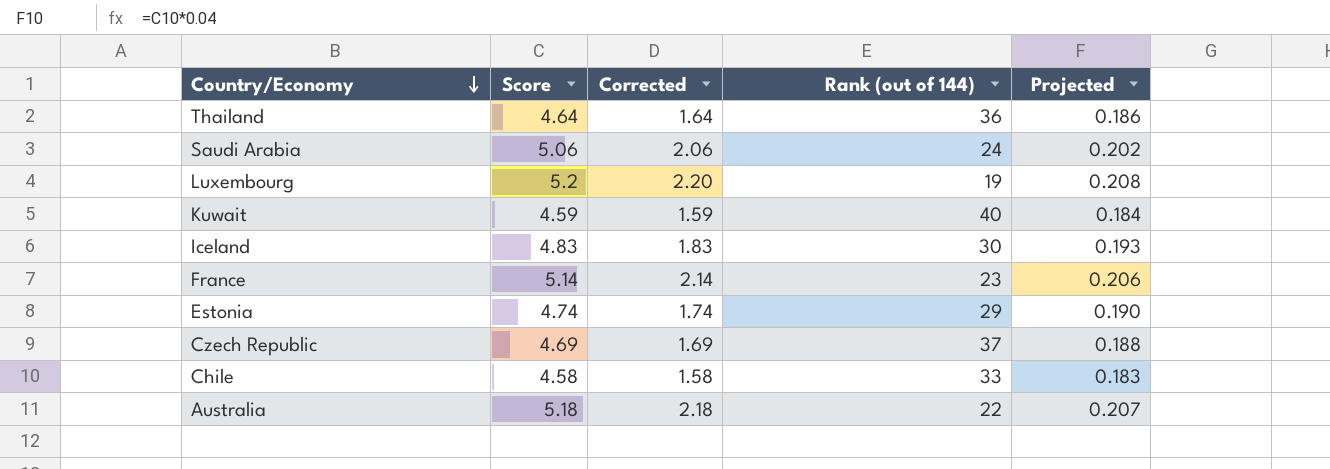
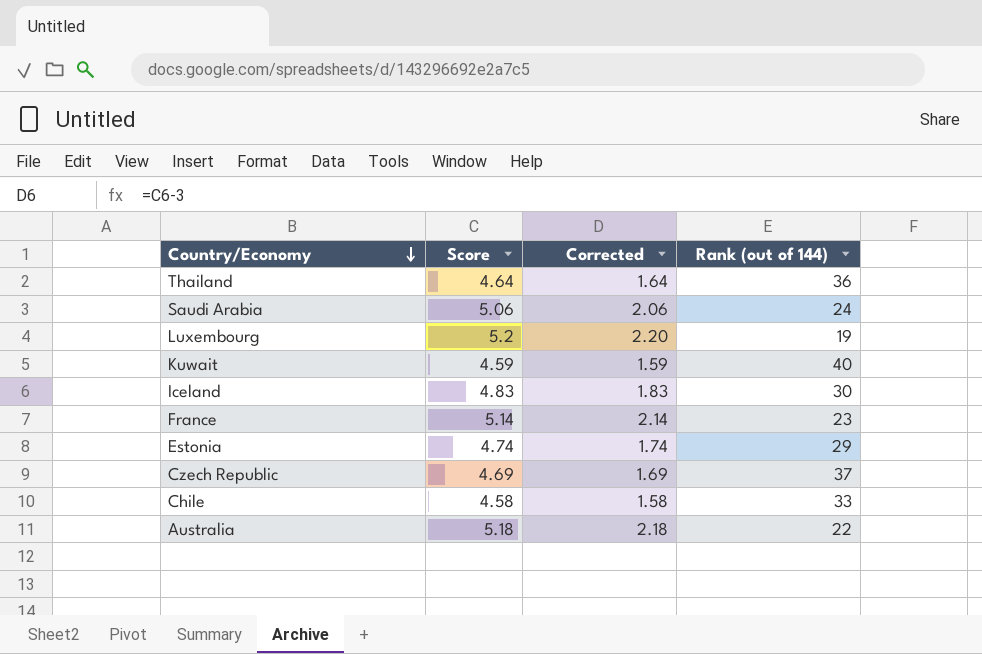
column Projected | formula: [Score] * 0.04 -> none

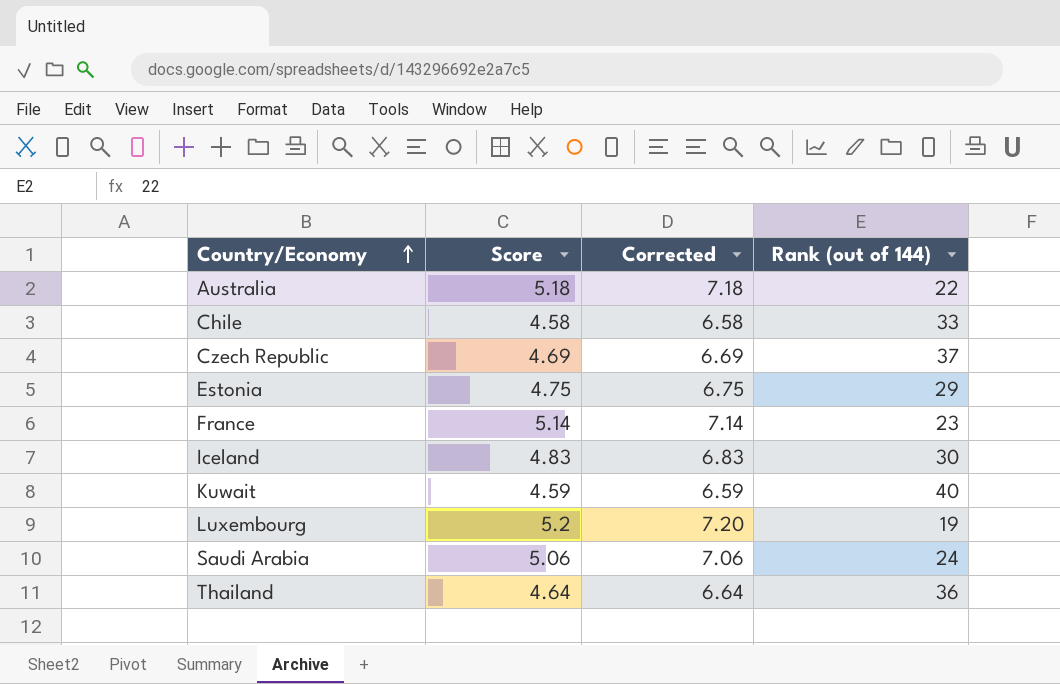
row order: Country/Economy descending -> Country/Economy ascending
column Corrected | formula: [Score] - 3 -> [Score] + 2
Estonia | Score: 4.74 -> 4.75

